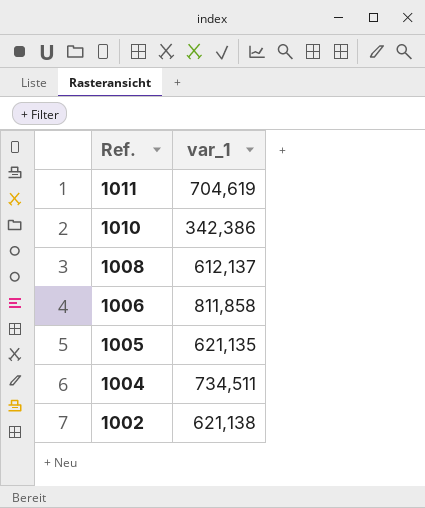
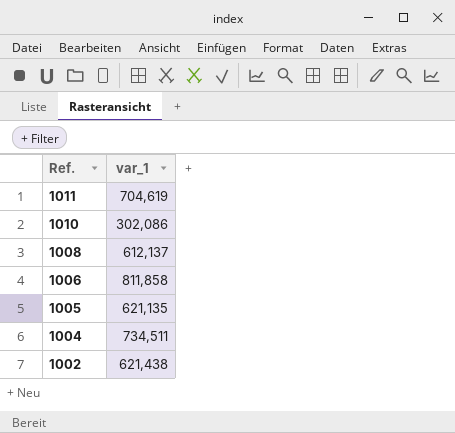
1010 | var_1: 342,386 -> 302,086
1002 | var_1: 621,138 -> 621,438

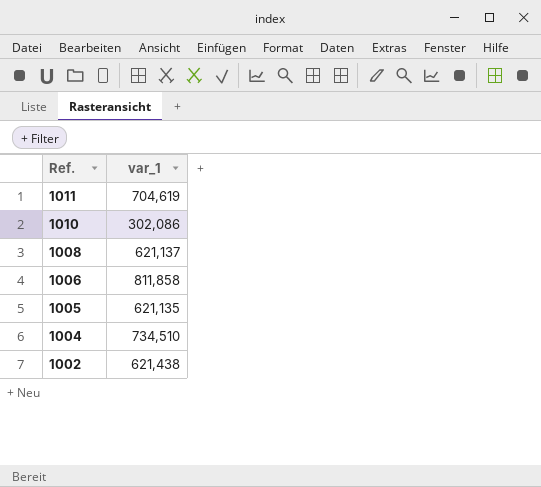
1008 | var_1: 612,137 -> 621,137
1004 | var_1: 734,511 -> 734,510

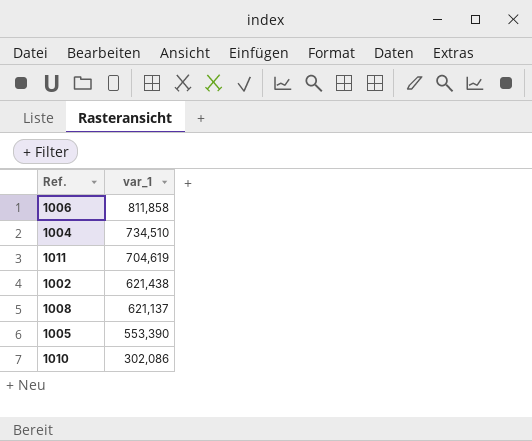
row order: Ref. descending -> var_1 descending
1005 | var_1: 621,135 -> 553,390

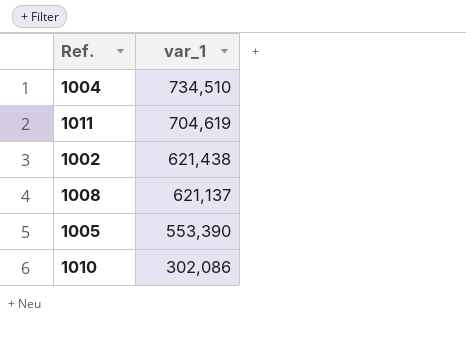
row 1006: 811,858 -> none

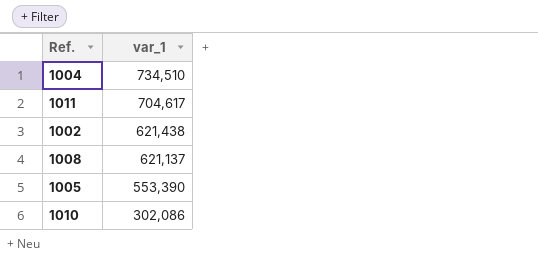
1011 | var_1: 704,619 -> 704,617

